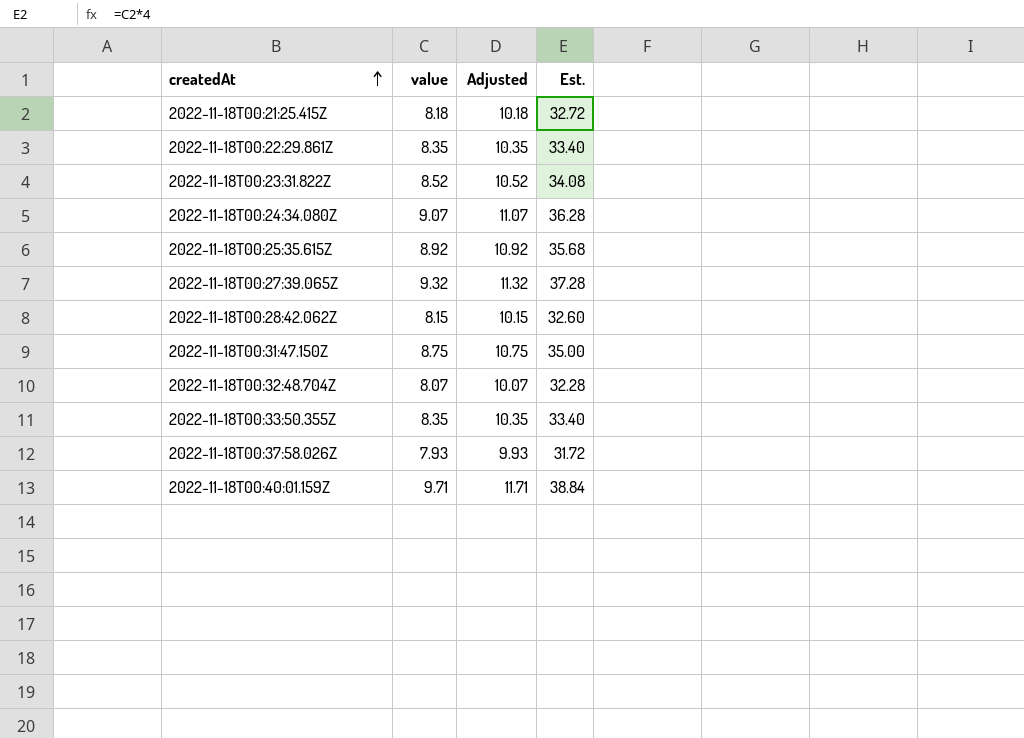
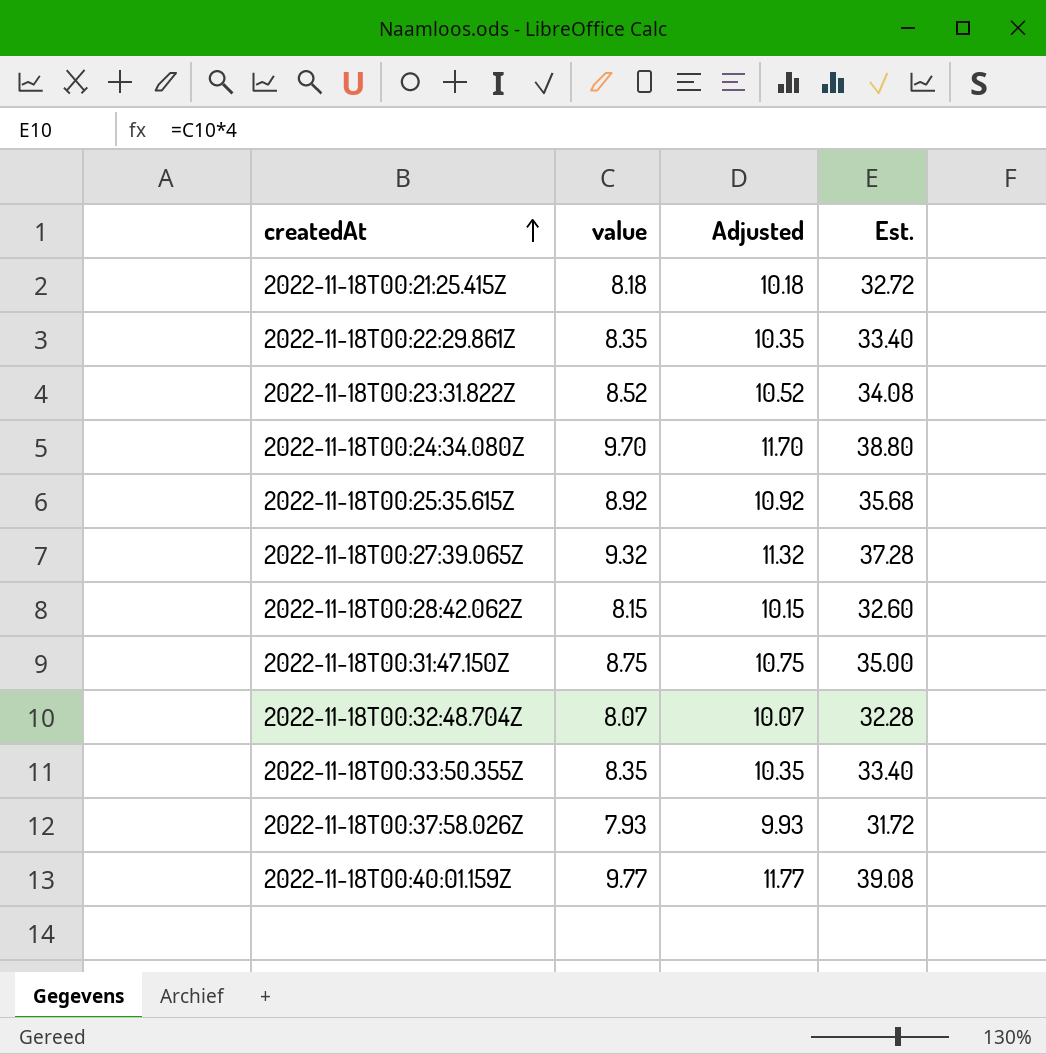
2022-11-18T00:24:34.080Z | value: 9.07 -> 9.70
2022-11-18T00:24:34.080Z | Adjusted: 11.07 -> 11.70
2022-11-18T00:24:34.080Z | Est.: 36.28 -> 38.80
2022-11-18T00:40:01.159Z | value: 9.71 -> 9.77
2022-11-18T00:40:01.159Z | Adjusted: 11.71 -> 11.77
2022-11-18T00:40:01.159Z | Est.: 38.84 -> 39.08

